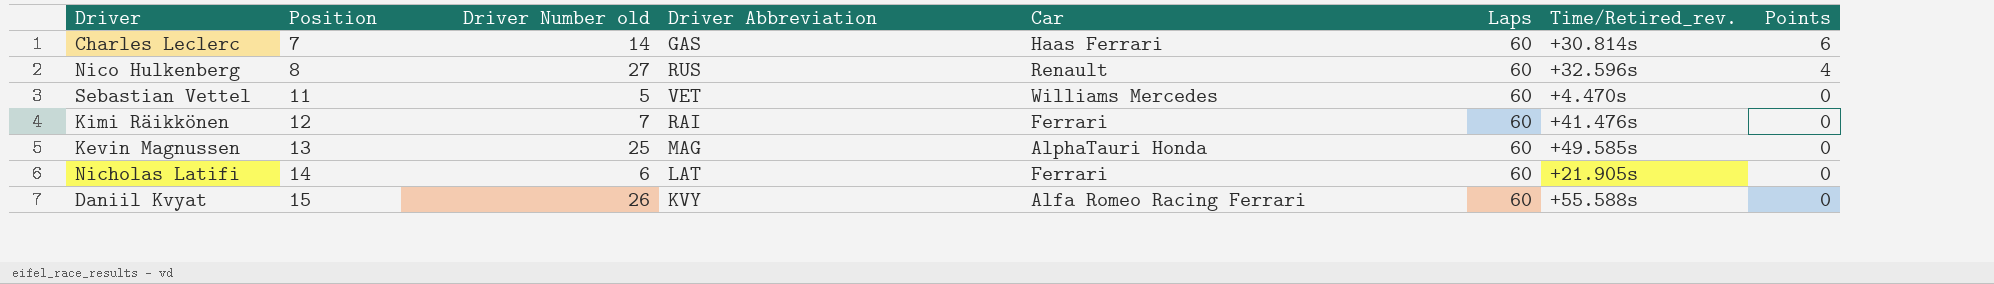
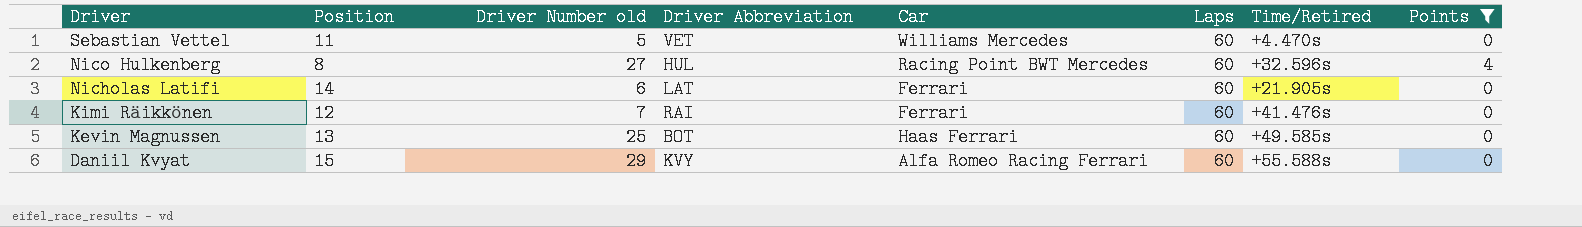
filter: none -> Points != 6
row order: Position ascending -> Driver descending
column name: Time/Retired_rev. -> Time/Retired
Nico Hulkenberg | Driver Abbreviation: RUS -> HUL
Nico Hulkenberg | Car: Renault -> Racing Point BWT Mercedes
Kevin Magnussen | Driver Abbreviation: MAG -> BOT
Kevin Magnussen | Car: AlphaTauri Honda -> Haas Ferrari
Daniil Kvyat | Driver Number old: 26 -> 29

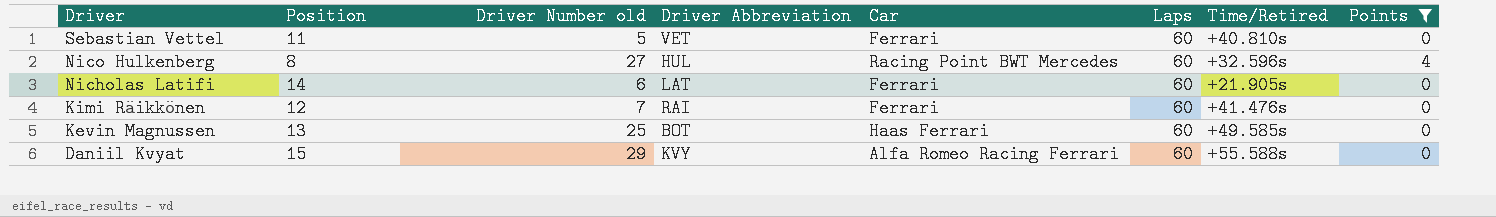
Sebastian Vettel | Car: Williams Mercedes -> Ferrari
Sebastian Vettel | Time/Retired: +4.470s -> +40.810s

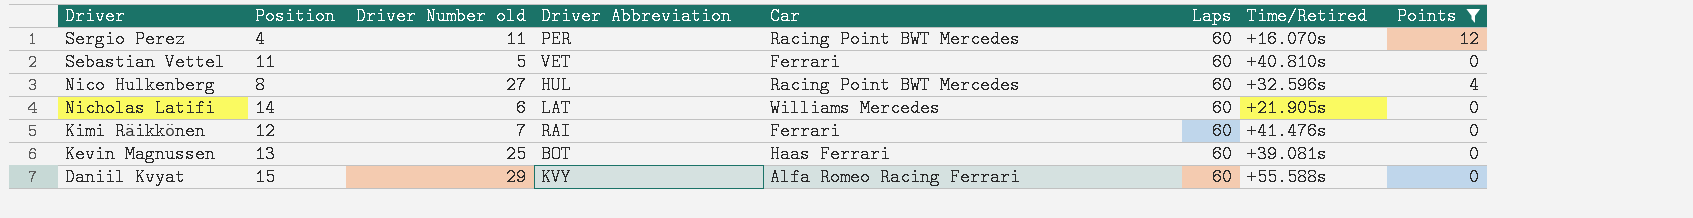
row Sergio Perez: none -> 4 | 11 | PER | Racing Point BWT Mercedes | 60 | +16.070s | 12
Nicholas Latifi | Car: Ferrari -> Williams Mercedes
Kevin Magnussen | Time/Retired: +49.585s -> +39.081s

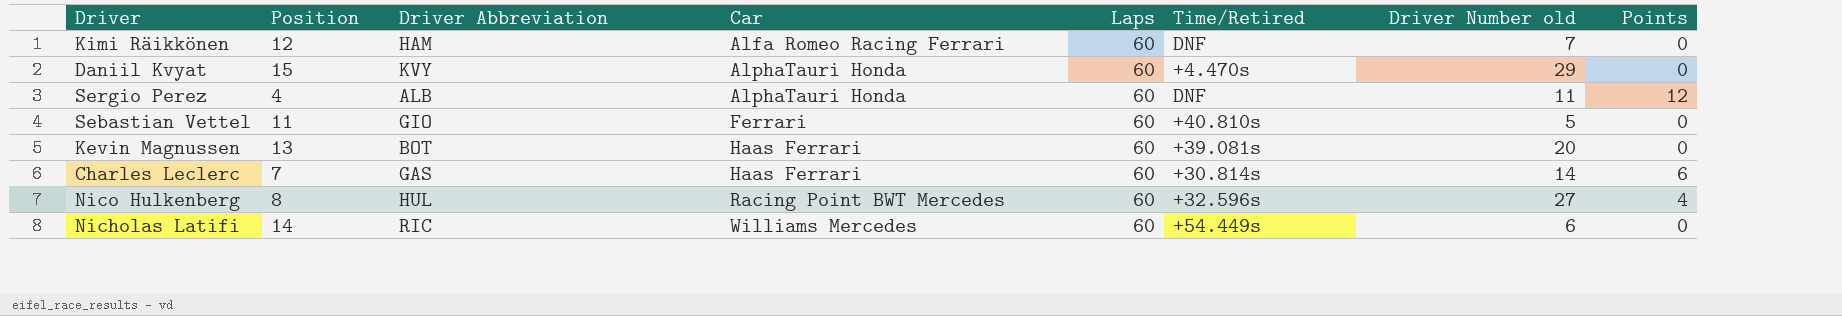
filter: Points != 6 -> none
row order: Driver descending -> Car ascending
column Driver Number old | position: 3 -> 7
Kimi Räikkönen | Driver Abbreviation: RAI -> HAM
Kimi Räikkönen | Car: Ferrari -> Alfa Romeo Racing Ferrari
Kimi Räikkönen | Time/Retired: +41.476s -> DNF
Daniil Kvyat | Car: Alfa Romeo Racing Ferrari -> AlphaTauri Honda
Daniil Kvyat | Time/Retired: +55.588s -> +4.470s
Sergio Perez | Driver Abbreviation: PER -> ALB
Sergio Perez | Car: Racing Point BWT Mercedes -> AlphaTauri Honda
Sergio Perez | Time/Retired: +16.070s -> DNF
Sebastian Vettel | Driver Abbreviation: VET -> GIO
Kevin Magnussen | Driver Number old: 25 -> 20
Nicholas Latifi | Driver Abbreviation: LAT -> RIC
Nicholas Latifi | Time/Retired: +21.905s -> +54.449s

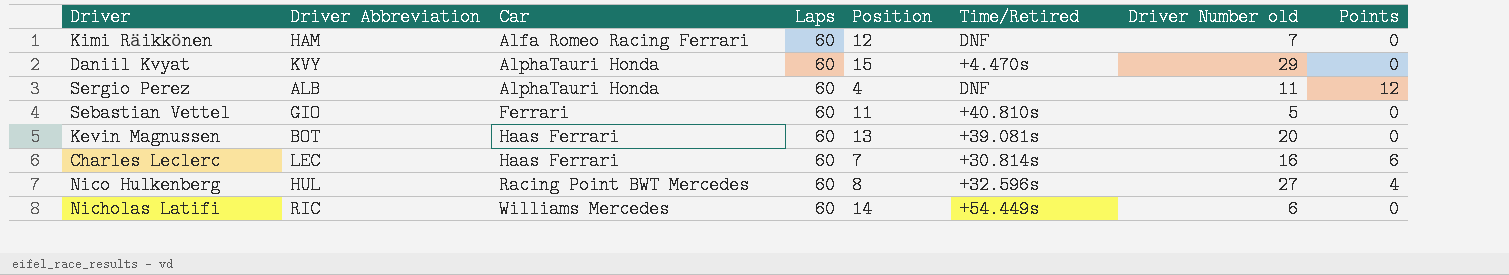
column Position | position: 2 -> 5
Charles Leclerc | Driver Abbreviation: GAS -> LEC
Charles Leclerc | Driver Number old: 14 -> 16

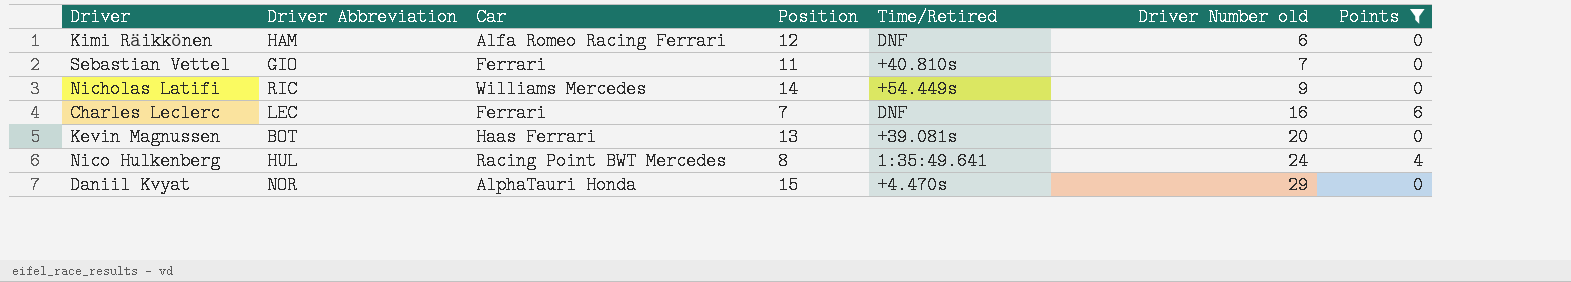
filter: none -> Points != 12
row order: Car ascending -> Driver Number old ascending
column Laps | position: 4 -> none
Kimi Räikkönen | Driver Number old: 7 -> 6
Sebastian Vettel | Driver Number old: 5 -> 7
Nicholas Latifi | Driver Number old: 6 -> 9
Charles Leclerc | Car: Haas Ferrari -> Ferrari
Charles Leclerc | Time/Retired: +30.814s -> DNF
Nico Hulkenberg | Time/Retired: +32.596s -> 1:35:49.641
Nico Hulkenberg | Driver Number old: 27 -> 24
Daniil Kvyat | Driver Abbreviation: KVY -> NOR

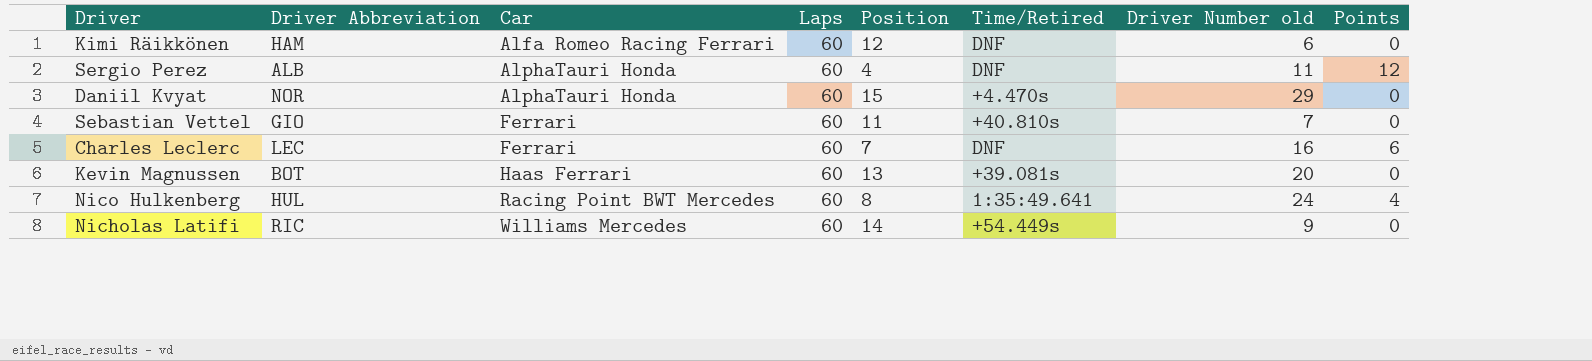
filter: Points != 12 -> none
row order: Driver Number old ascending -> Car ascending
column Laps | position: none -> 4

